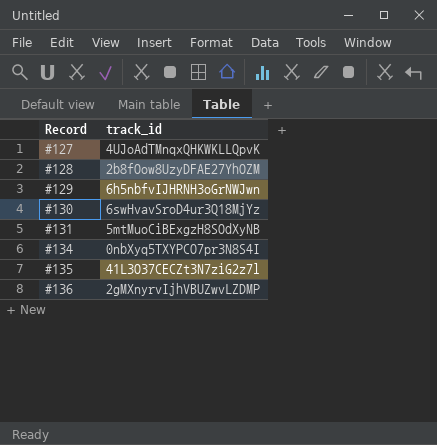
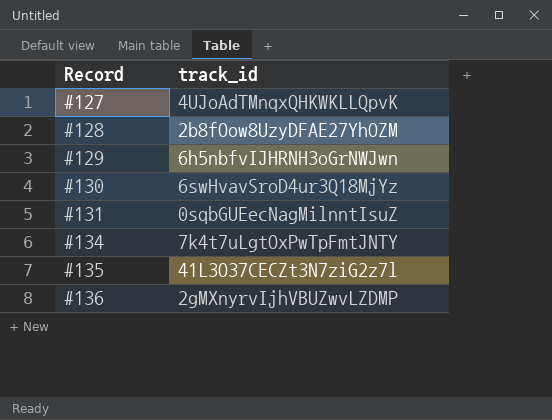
#131 | track_id: 5mtMuoCiBExgzH8SOdXyNB -> 0sqbGUEecNagMilnntIsuZ
#134 | track_id: 0nbXyq5TXYPCO7pr3N8S4I -> 7k4t7uLgtOxPwTpFmtJNTY

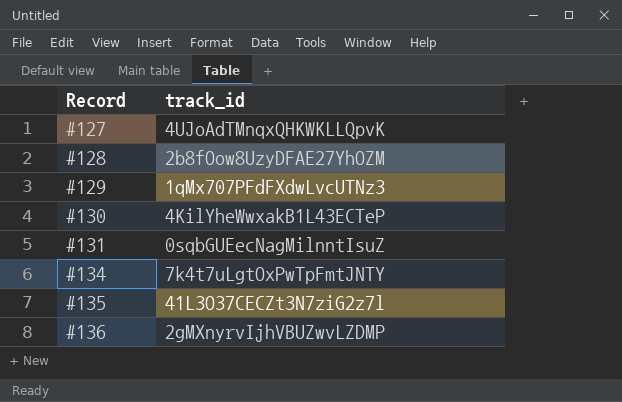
#129 | track_id: 6h5nbfvIJHRNH3oGrNWJwn -> 1qMx707PFdFXdwLvcUTNz3
#130 | track_id: 6swHvavSroD4ur3Q18MjYz -> 4KilYheWwxakB1L43ECTeP

